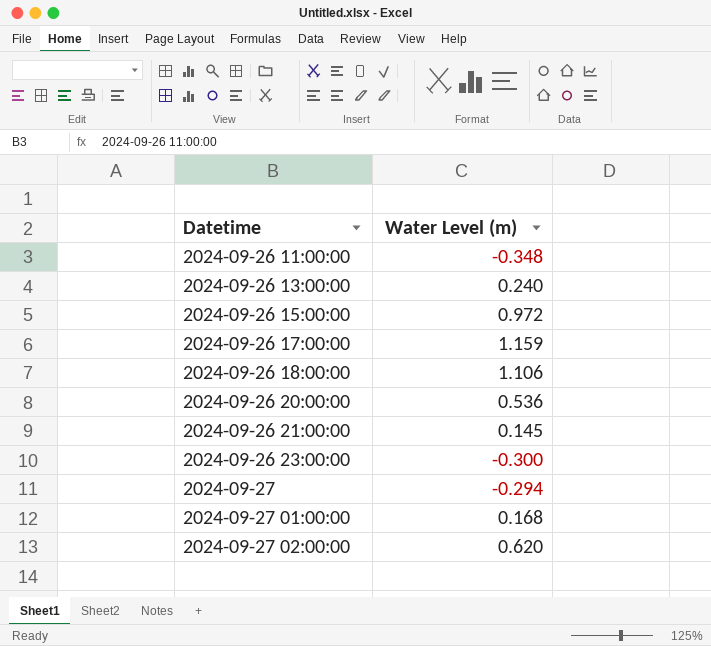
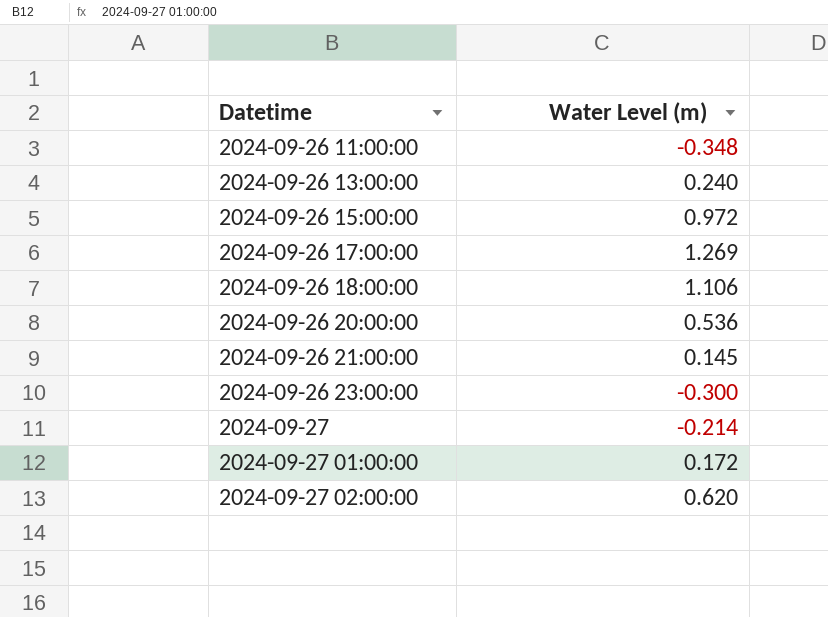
2024-09-26 17:00:00 | Water Level (m): 1.159 -> 1.269
2024-09-27 | Water Level (m): -0.294 -> -0.214
2024-09-27 01:00:00 | Water Level (m): 0.168 -> 0.172

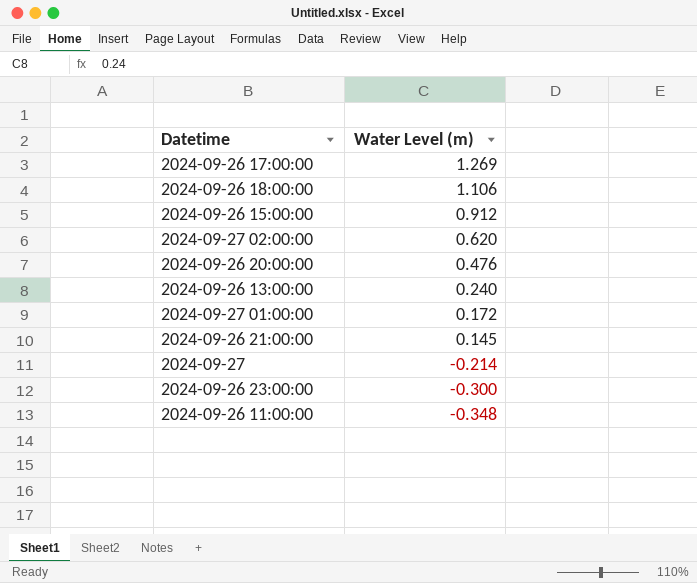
row order: Datetime ascending -> Water Level (m) descending
2024-09-26 15:00:00 | Water Level (m): 0.972 -> 0.912
2024-09-26 20:00:00 | Water Level (m): 0.536 -> 0.476

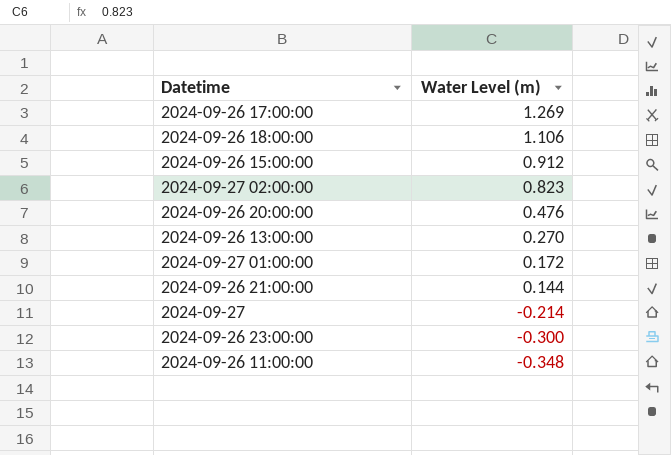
2024-09-27 02:00:00 | Water Level (m): 0.620 -> 0.823
2024-09-26 13:00:00 | Water Level (m): 0.240 -> 0.270
2024-09-26 21:00:00 | Water Level (m): 0.145 -> 0.144

